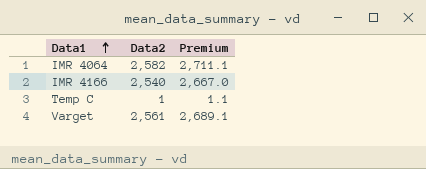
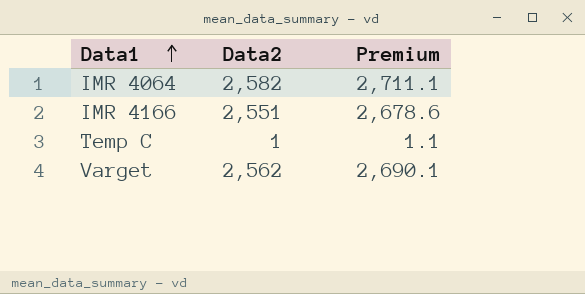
IMR 4166 | Data2: 2,540 -> 2,551
IMR 4166 | Premium: 2,667.0 -> 2,678.6
Varget | Data2: 2,561 -> 2,562
Varget | Premium: 2,689.1 -> 2,690.1

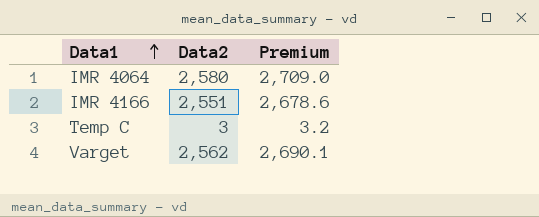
IMR 4064 | Data2: 2,582 -> 2,580
IMR 4064 | Premium: 2,711.1 -> 2,709.0
Temp C | Data2: 1 -> 3
Temp C | Premium: 1.1 -> 3.2

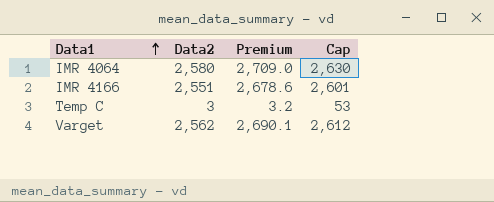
column Cap | formula: none -> [Data2] + 50

